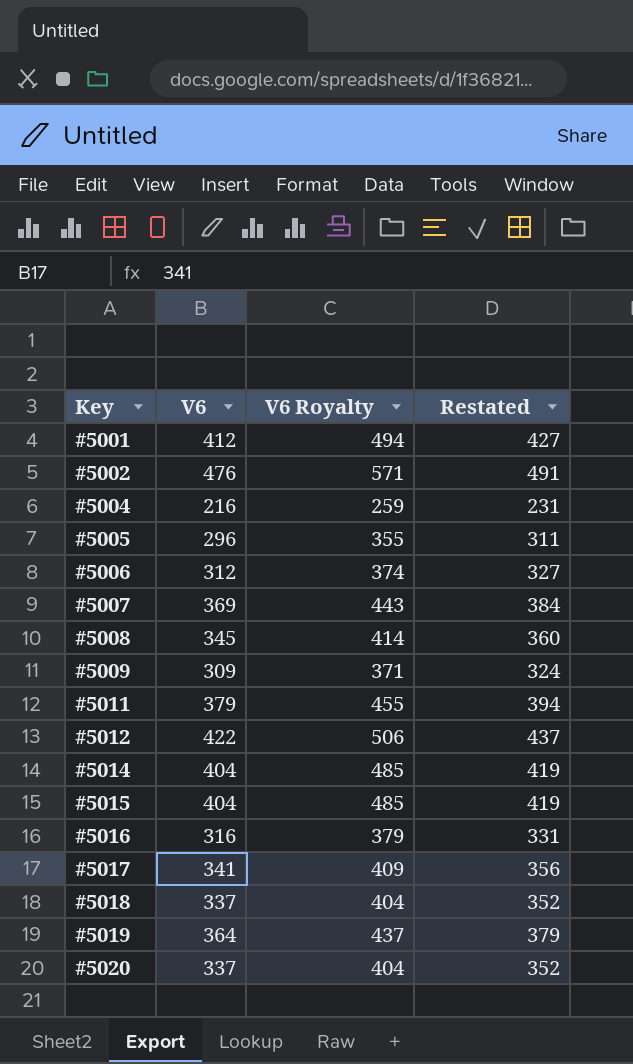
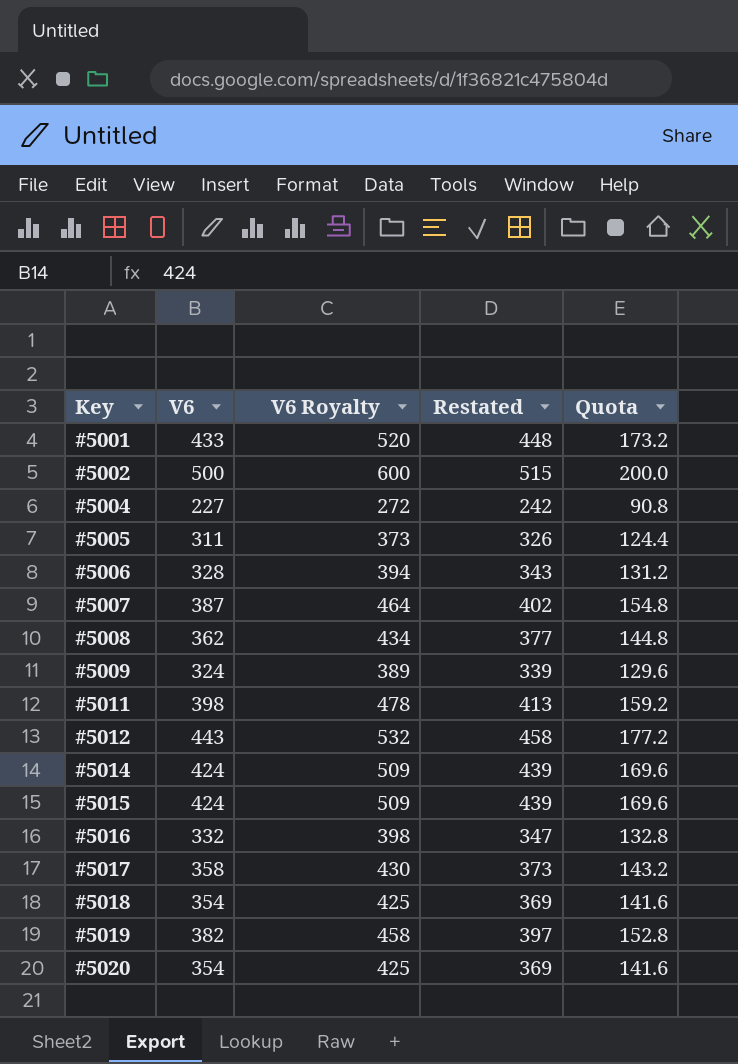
column Quota | formula: none -> [V6] * 0.4
#5001 | V6: 412 -> 433
#5001 | V6 Royalty: 494 -> 520
#5001 | Restated: 427 -> 448
#5002 | V6: 476 -> 500
#5002 | V6 Royalty: 571 -> 600
#5002 | Restated: 491 -> 515
#5004 | V6: 216 -> 227
#5004 | V6 Royalty: 259 -> 272
#5004 | Restated: 231 -> 242
#5005 | V6: 296 -> 311
#5005 | V6 Royalty: 355 -> 373
#5005 | Restated: 311 -> 326
#5006 | V6: 312 -> 328
#5006 | V6 Royalty: 374 -> 394
#5006 | Restated: 327 -> 343
#5007 | V6: 369 -> 387
#5007 | V6 Royalty: 443 -> 464
#5007 | Restated: 384 -> 402
#5008 | V6: 345 -> 362
#5008 | V6 Royalty: 414 -> 434
#5008 | Restated: 360 -> 377
#5009 | V6: 309 -> 324
#5009 | V6 Royalty: 371 -> 389
#5009 | Restated: 324 -> 339
#5011 | V6: 379 -> 398
#5011 | V6 Royalty: 455 -> 478
#5011 | Restated: 394 -> 413
#5012 | V6: 422 -> 443
#5012 | V6 Royalty: 506 -> 532
#5012 | Restated: 437 -> 458
#5014 | V6: 404 -> 424
#5014 | V6 Royalty: 485 -> 509
#5014 | Restated: 419 -> 439
#5015 | V6: 404 -> 424
#5015 | V6 Royalty: 485 -> 509
#5015 | Restated: 419 -> 439
#5016 | V6: 316 -> 332
#5016 | V6 Royalty: 379 -> 398
#5016 | Restated: 331 -> 347
#5017 | V6: 341 -> 358
#5017 | V6 Royalty: 409 -> 430
#5017 | Restated: 356 -> 373
#5018 | V6: 337 -> 354
#5018 | V6 Royalty: 404 -> 425
#5018 | Restated: 352 -> 369
#5019 | V6: 364 -> 382
#5019 | V6 Royalty: 437 -> 458
#5019 | Restated: 379 -> 397
#5020 | V6: 337 -> 354
#5020 | V6 Royalty: 404 -> 425
#5020 | Restated: 352 -> 369

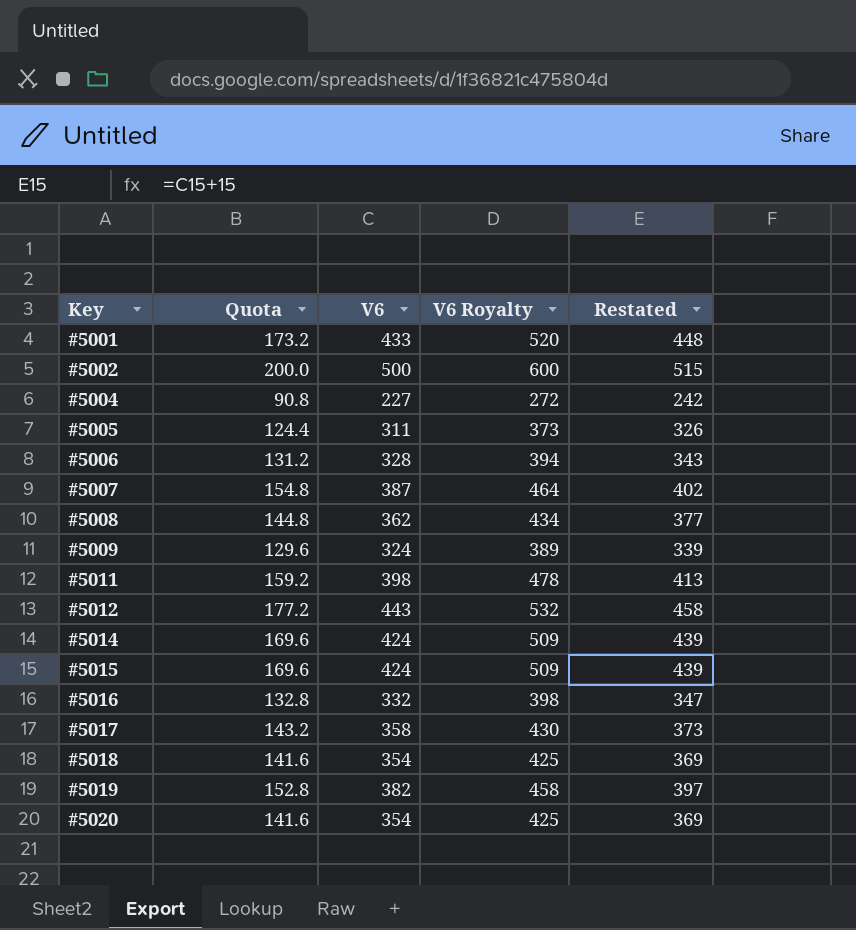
column Quota | position: 5 -> 2

